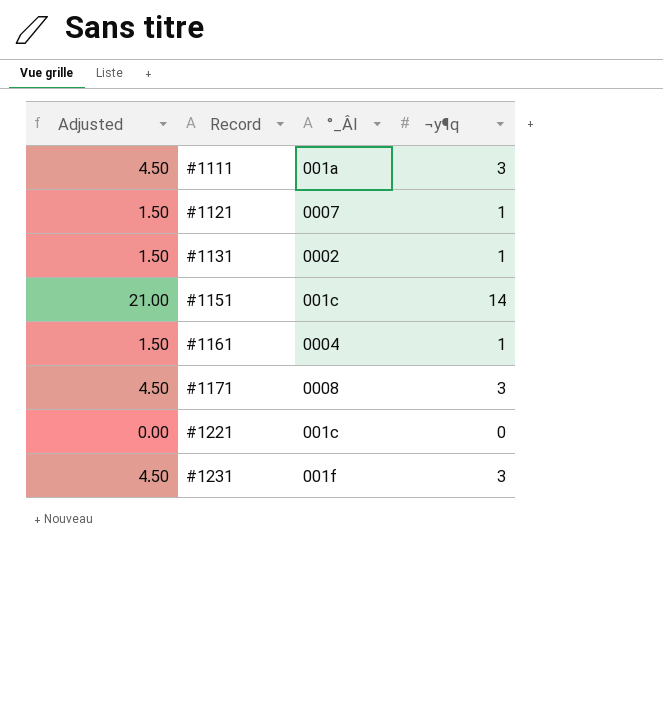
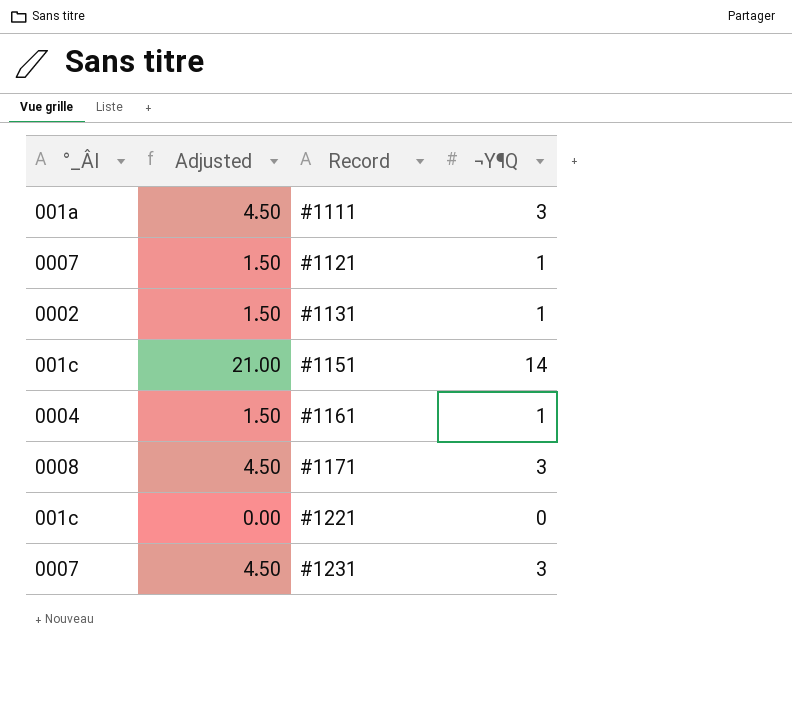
column °_ÂI | position: 3 -> 1
column name: ¬y¶q -> ¬Y¶Q
#1231 | °_ÂI: 001f -> 0007

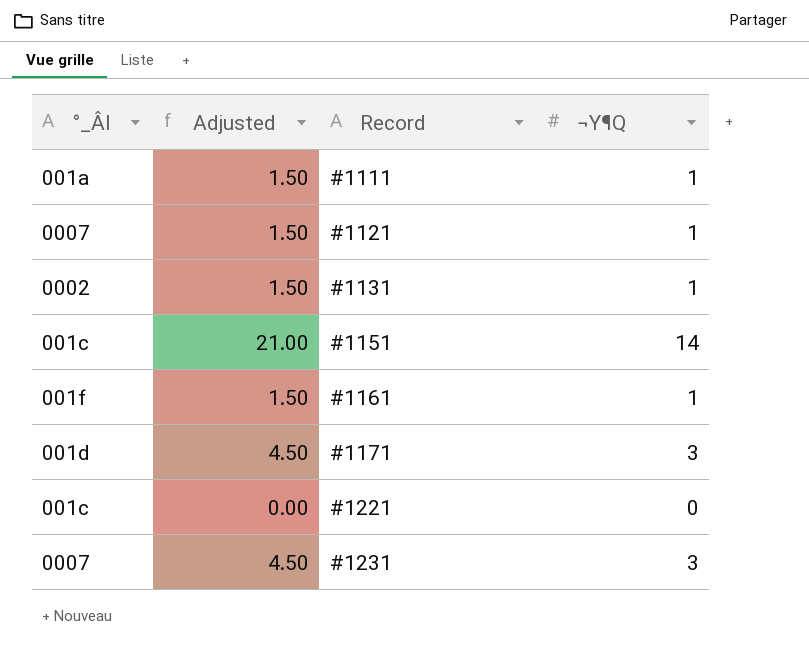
#1111 | Adjusted: 4.50 -> 1.50
#1111 | ¬Y¶Q: 3 -> 1
#1161 | °_ÂI: 0004 -> 001f
#1171 | °_ÂI: 0008 -> 001d

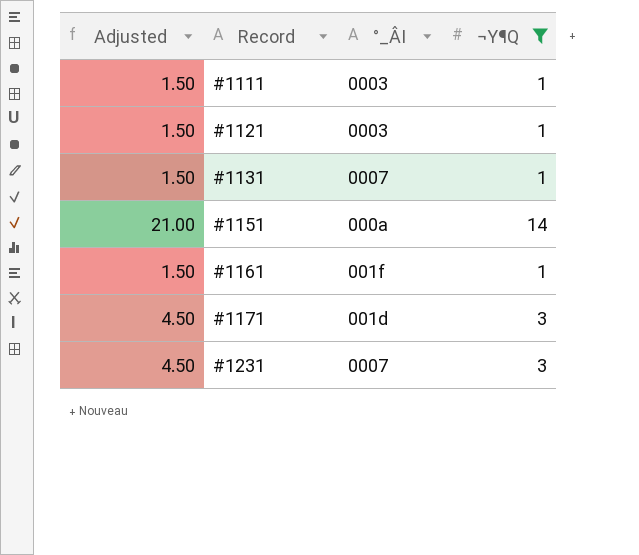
filter: none -> ¬Y¶Q != 0
column °_ÂI | position: 1 -> 3
#1111 | °_ÂI: 001a -> 0003
#1121 | °_ÂI: 0007 -> 0003
#1131 | °_ÂI: 0002 -> 0007
#1151 | °_ÂI: 001c -> 000a

